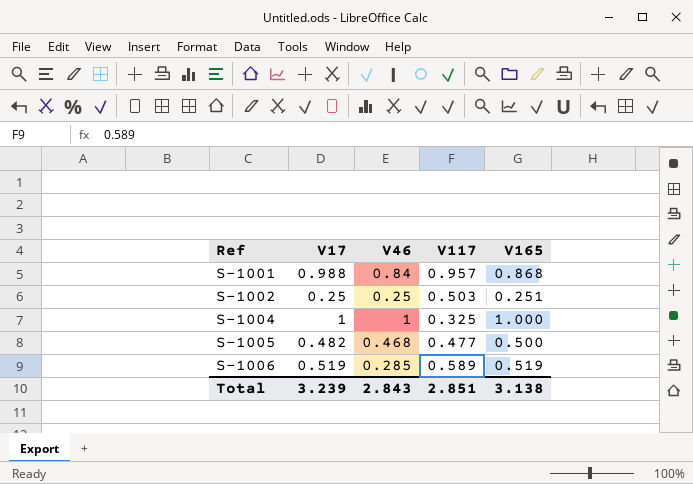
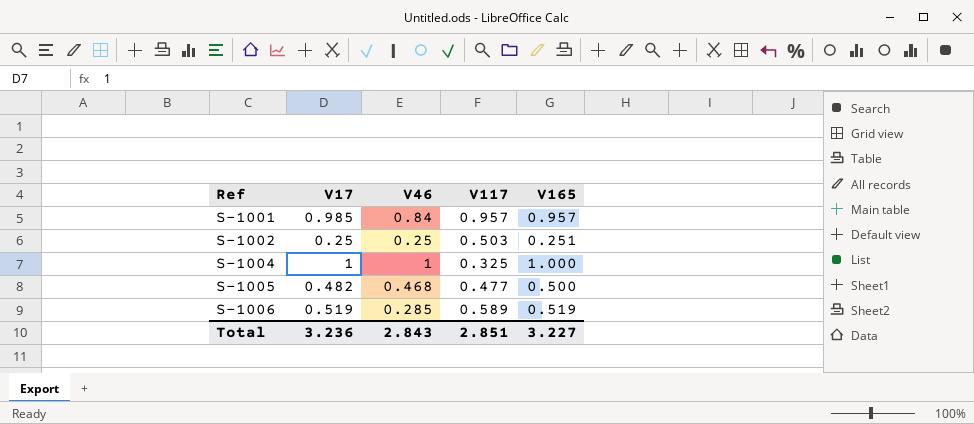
S-1001 | V17: 0.988 -> 0.985
S-1001 | V165: 0.868 -> 0.957
Total | V17: 3.239 -> 3.236
Total | V165: 3.138 -> 3.227

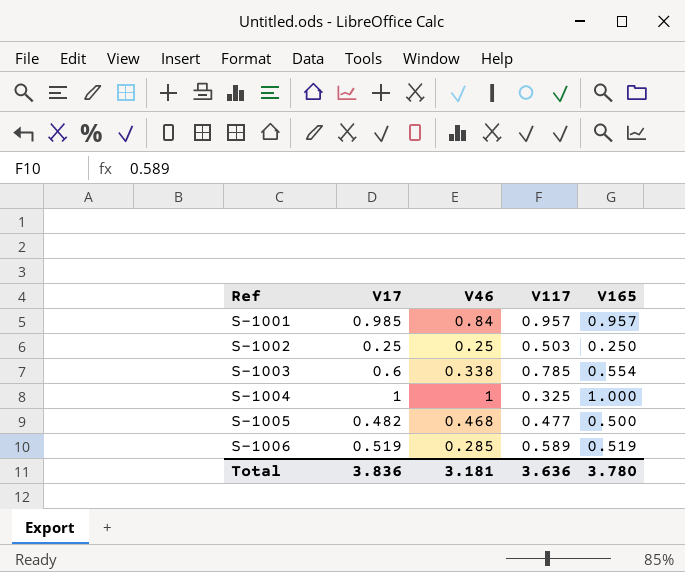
S-1002 | V165: 0.251 -> 0.250
row S-1003: none -> 0.6 | 0.338 | 0.785 | 0.554
Total | V17: 3.236 -> 3.836
Total | V46: 2.843 -> 3.181
Total | V117: 2.851 -> 3.636
Total | V165: 3.227 -> 3.780

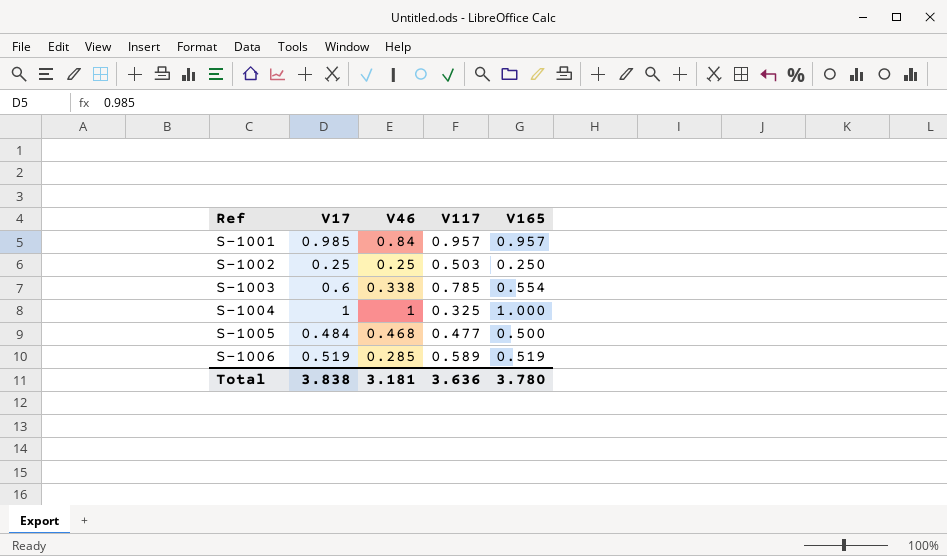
S-1005 | V17: 0.482 -> 0.484
Total | V17: 3.836 -> 3.838

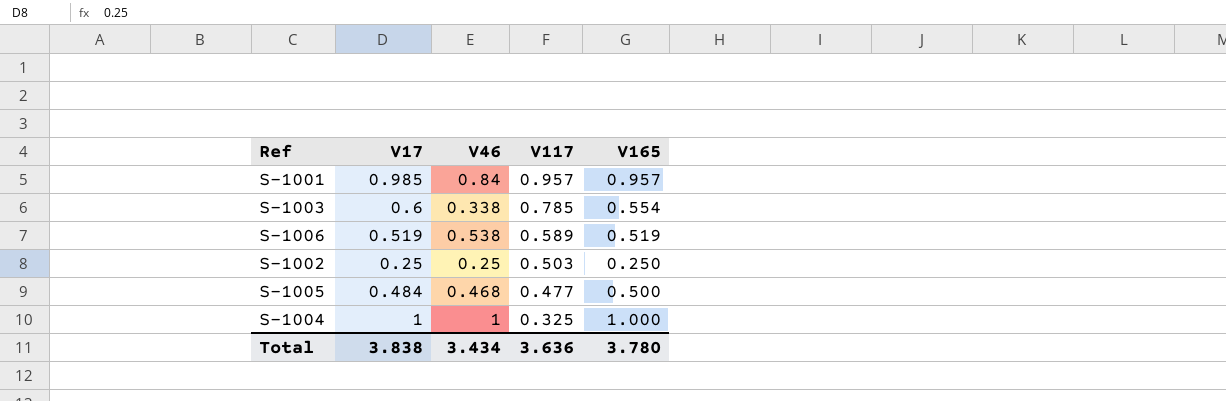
row order: Ref ascending -> V117 descending
S-1006 | V46: 0.285 -> 0.538
Total | V46: 3.181 -> 3.434

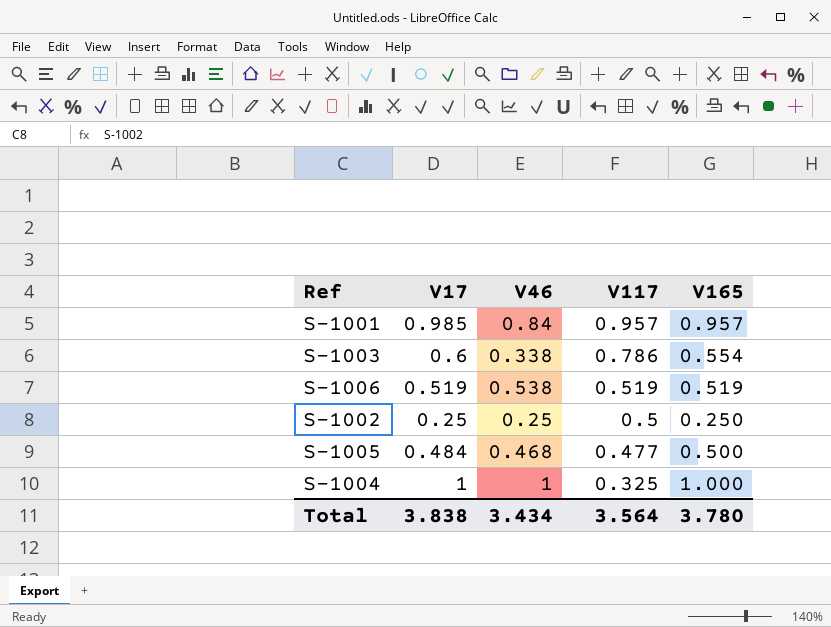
S-1003 | V117: 0.785 -> 0.786
S-1006 | V117: 0.589 -> 0.519
S-1002 | V117: 0.503 -> 0.5
Total | V117: 3.636 -> 3.564

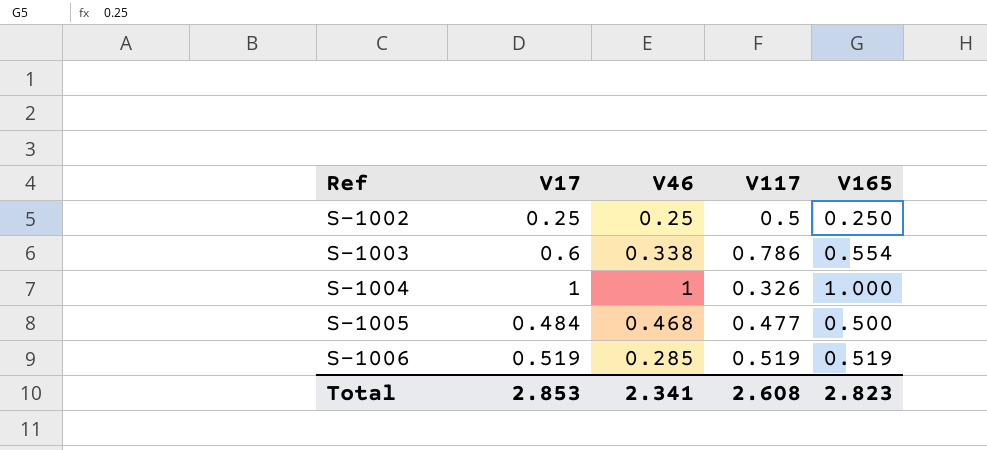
row order: V117 descending -> Ref ascending
row S-1001: 0.985 | 0.84 | 0.957 | 0.957 -> none
S-1004 | V117: 0.325 -> 0.326
S-1006 | V46: 0.538 -> 0.285
Total | V17: 3.838 -> 2.853
Total | V46: 3.434 -> 2.341
Total | V117: 3.564 -> 2.608
Total | V165: 3.780 -> 2.823

